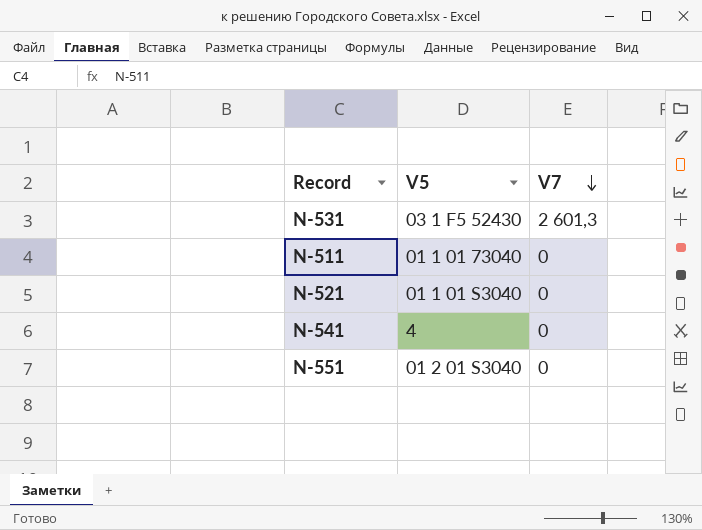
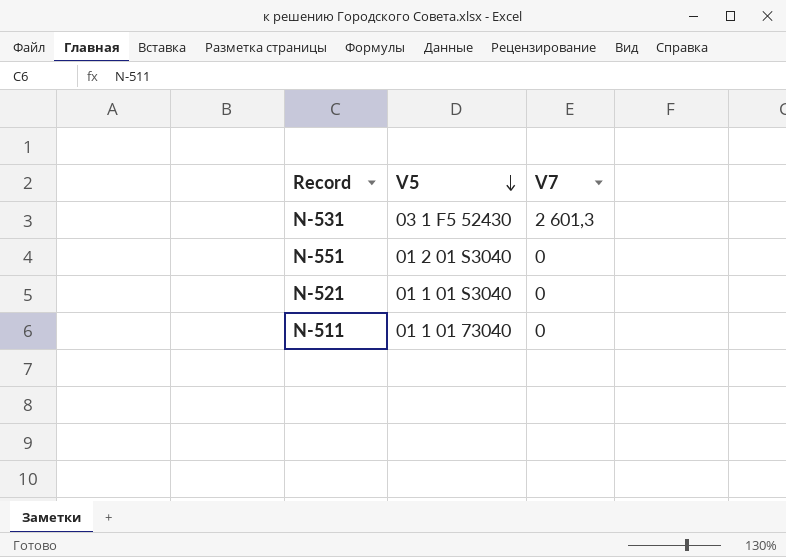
row order: V7 descending -> V5 descending
row N-541: 4 | 0 -> none

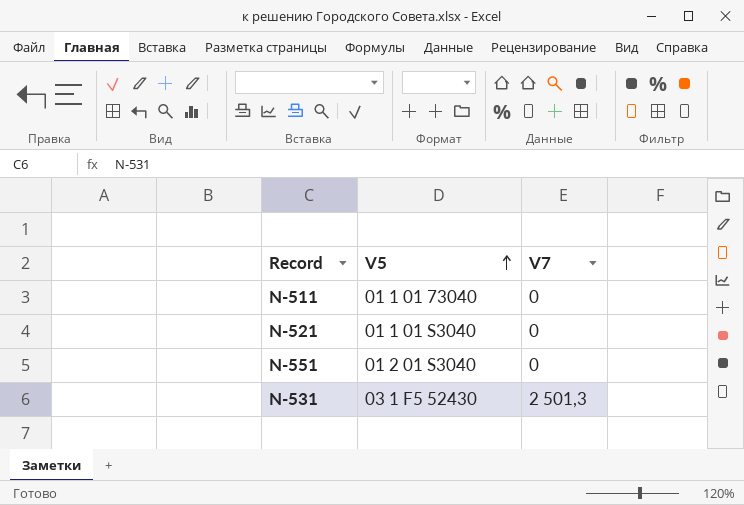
row order: V5 descending -> V5 ascending
N-531 | V7: 2 601,3 -> 2 501,3

